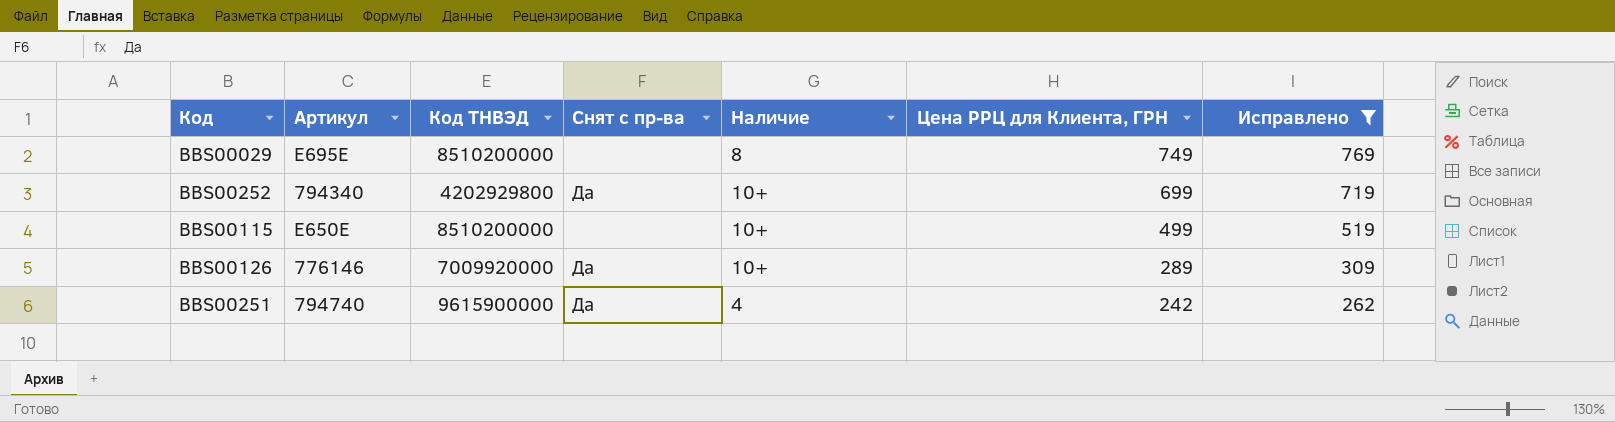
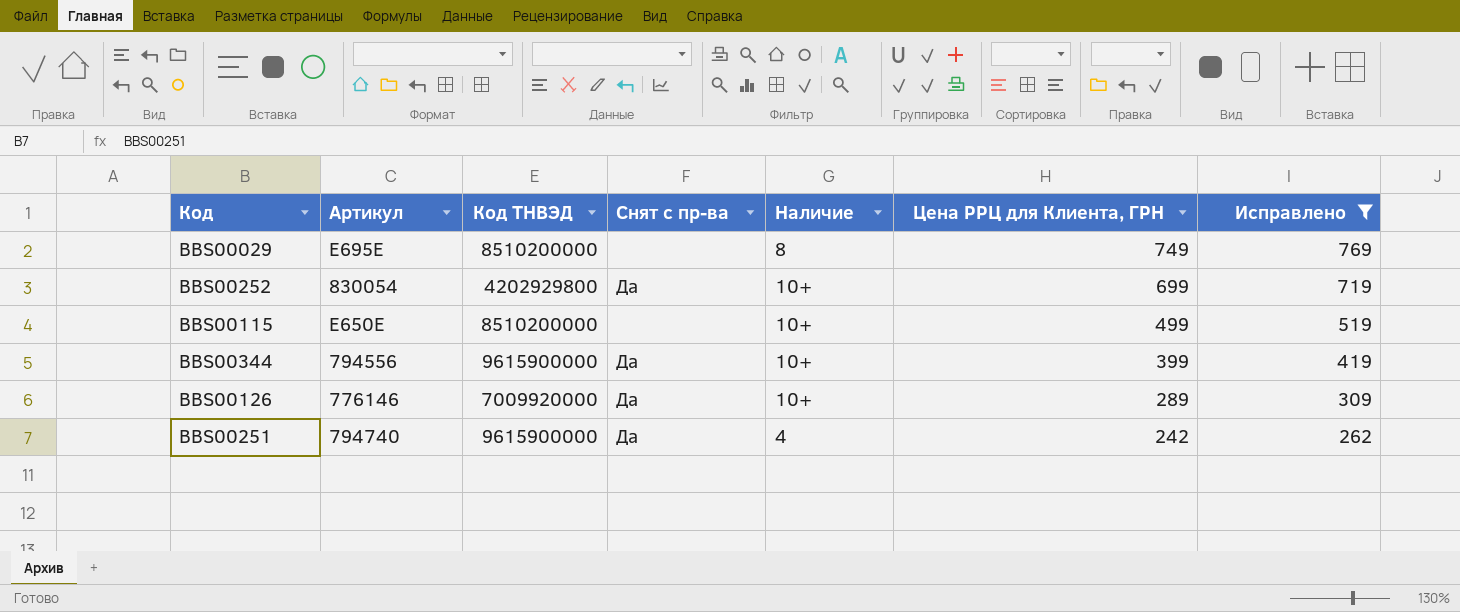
BBS00252 | Артикул: 794340 -> 830054
row BBS00344: none -> 794556 | 9615900000 | Да | 10+ | 399 | 419

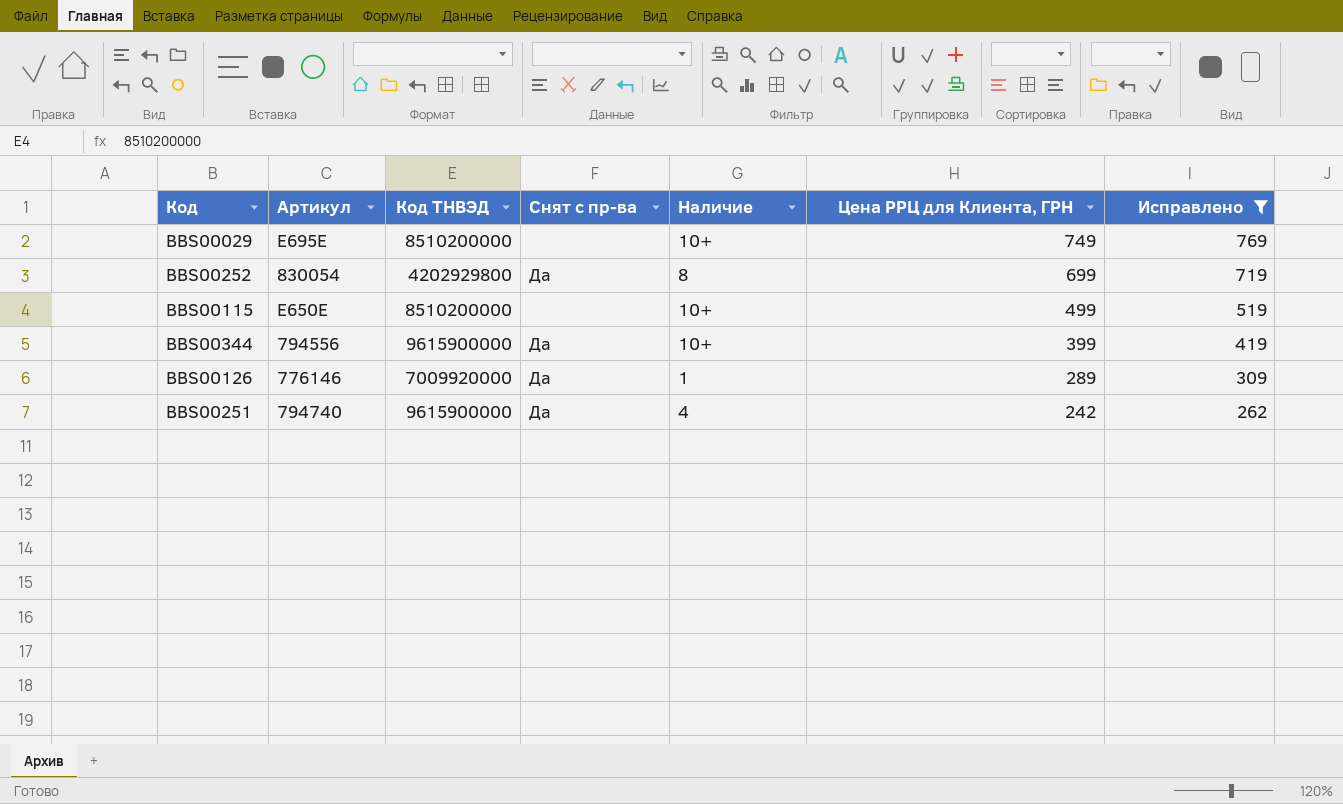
BBS00029 | Наличие: 8 -> 10+
BBS00252 | Наличие: 10+ -> 8
BBS00126 | Наличие: 10+ -> 1

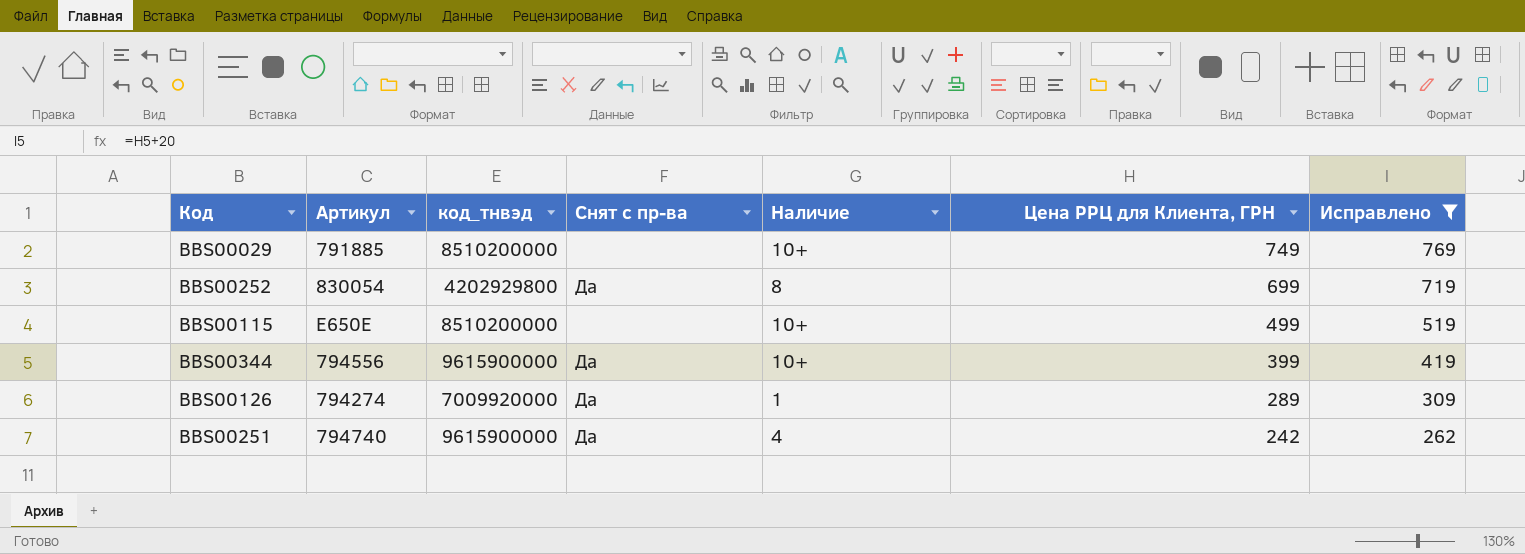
column name: Код ТНВЭД -> код_тнвэд
BBS00029 | Артикул: E695E -> 791885
BBS00126 | Артикул: 776146 -> 794274

